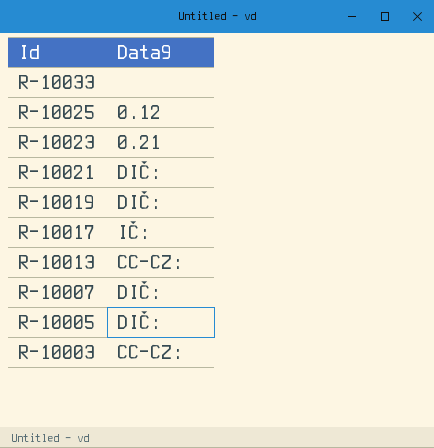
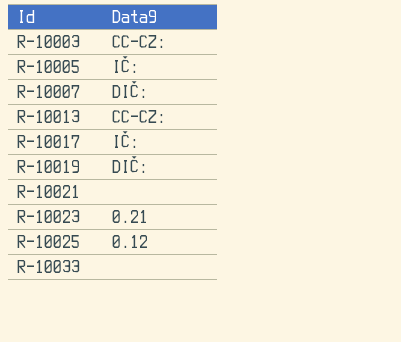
row order: Id descending -> Id ascending
R-10005 | Data9: DIČ: -> IČ:
R-10021 | Data9: DIČ: -> none

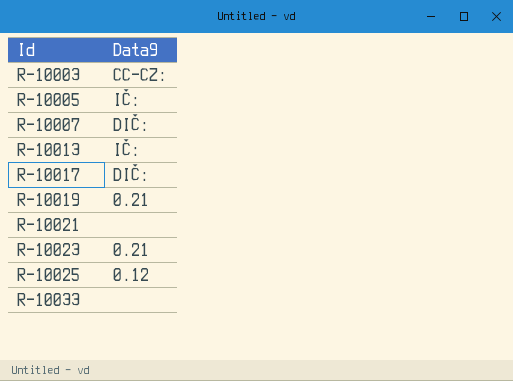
R-10013 | Data9: CC-CZ: -> IČ:
R-10017 | Data9: IČ: -> DIČ:
R-10019 | Data9: DIČ: -> 0.21

